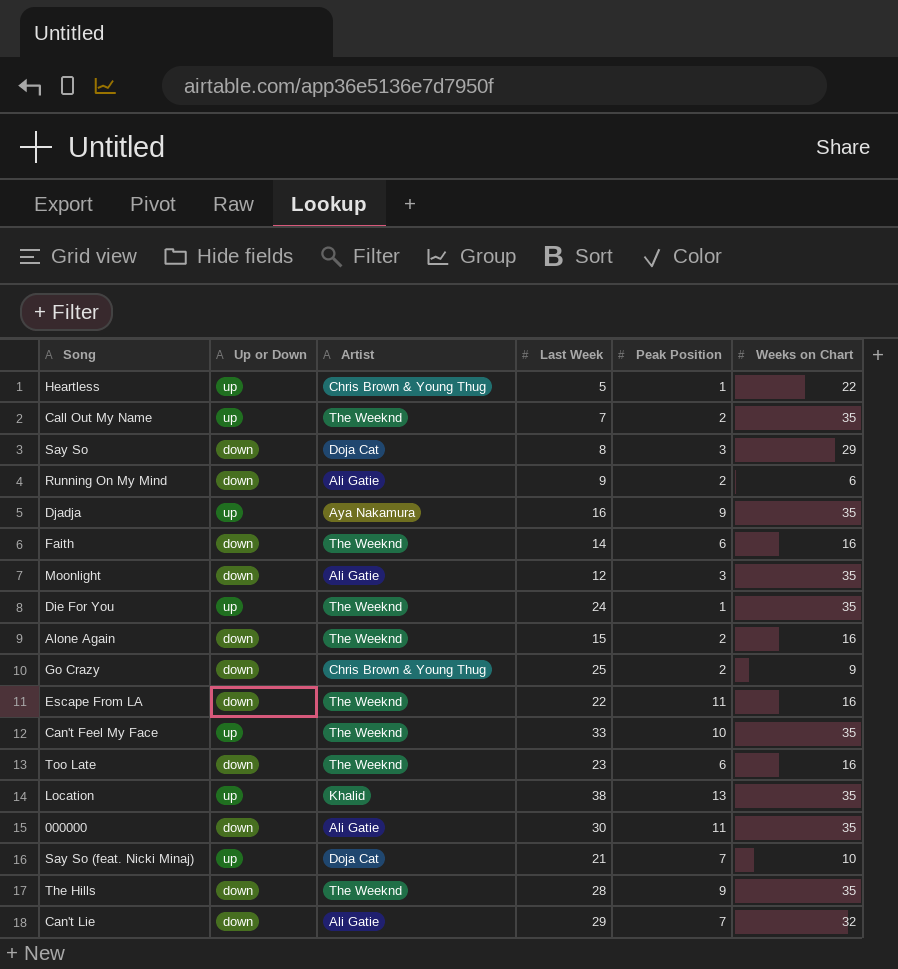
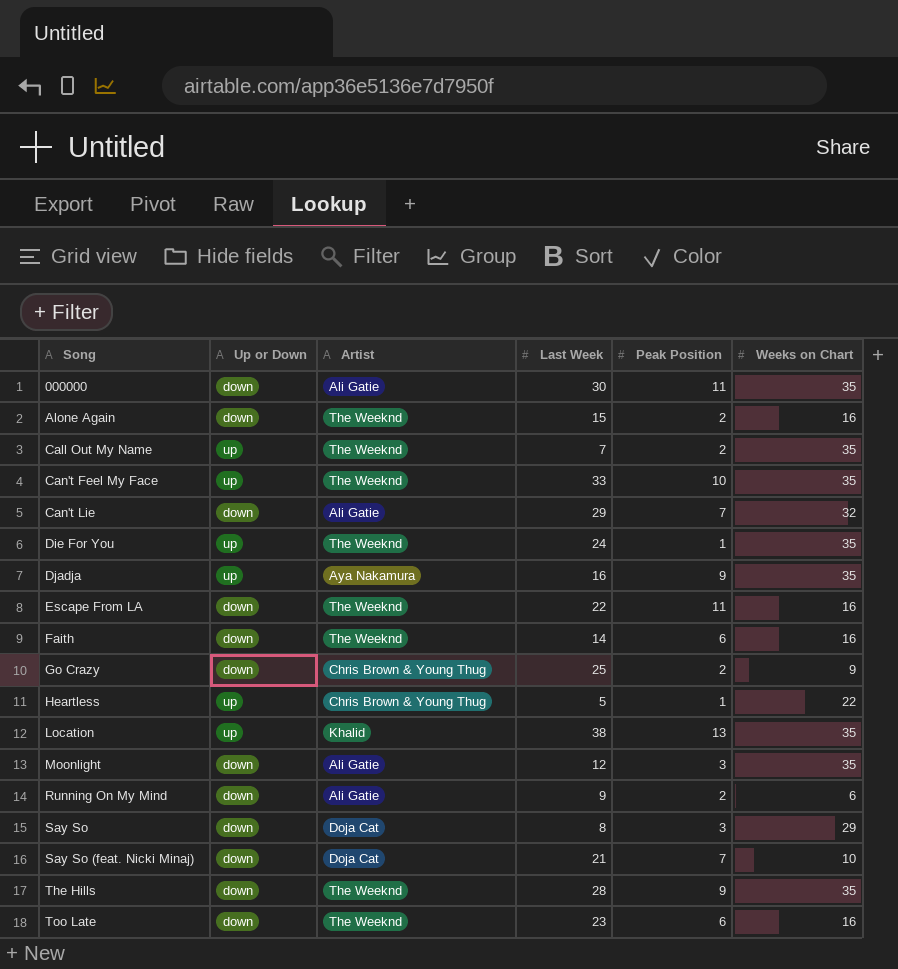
row order: none -> Song ascending
Say So (feat. Nicki Minaj) | Up or Down: up -> down

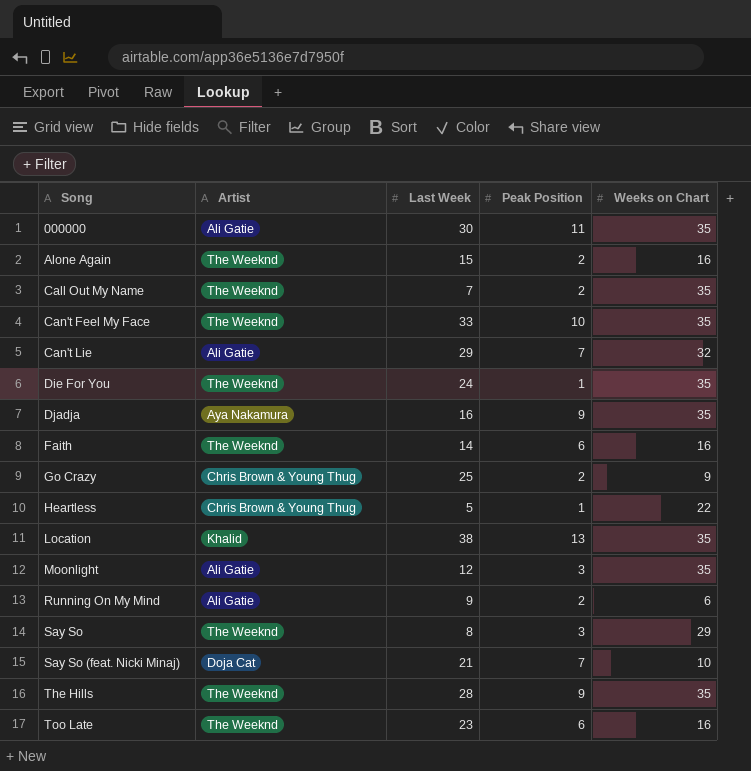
column Up or Down | position: 2 -> none
row Escape From LA: down | The Weeknd | 22 | 11 | 16 -> none
Say So | Artist: Doja Cat -> The Weeknd

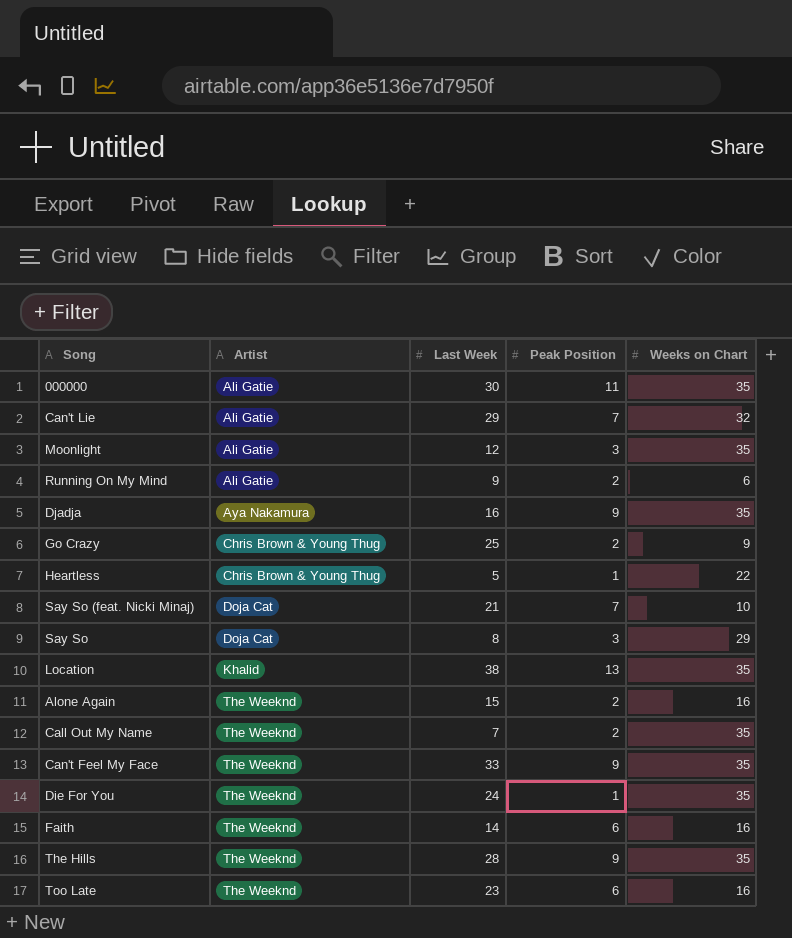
row order: Song ascending -> Artist ascending
Say So | Artist: The Weeknd -> Doja Cat
Can't Feel My Face | Peak Position: 10 -> 9

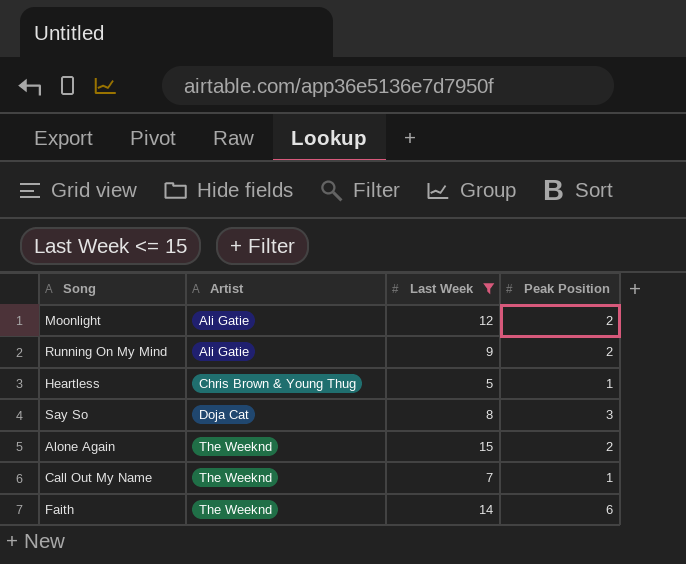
filter: none -> Last Week <= 15
column Weeks on Chart | position: 5 -> none
Moonlight | Peak Position: 3 -> 2
Call Out My Name | Peak Position: 2 -> 1

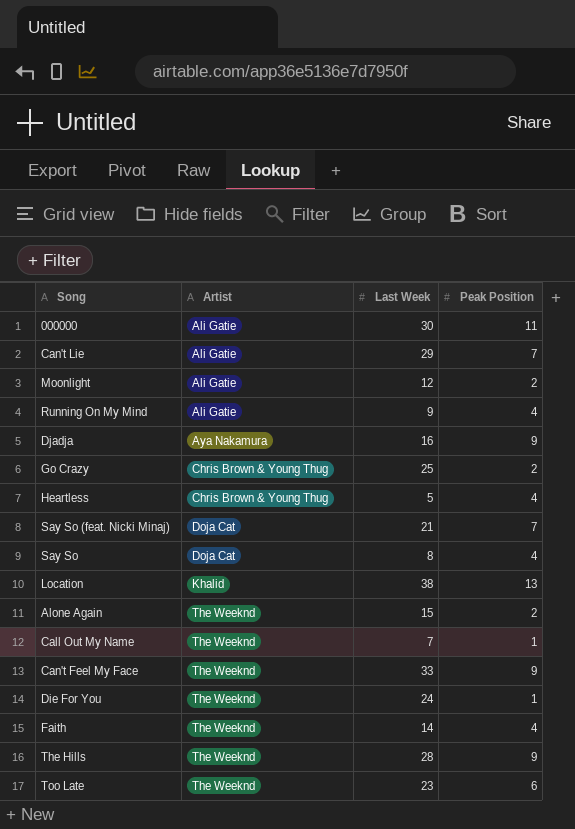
filter: Last Week <= 15 -> none
Running On My Mind | Peak Position: 2 -> 4
Heartless | Peak Position: 1 -> 4
Say So | Peak Position: 3 -> 4
Faith | Peak Position: 6 -> 4

